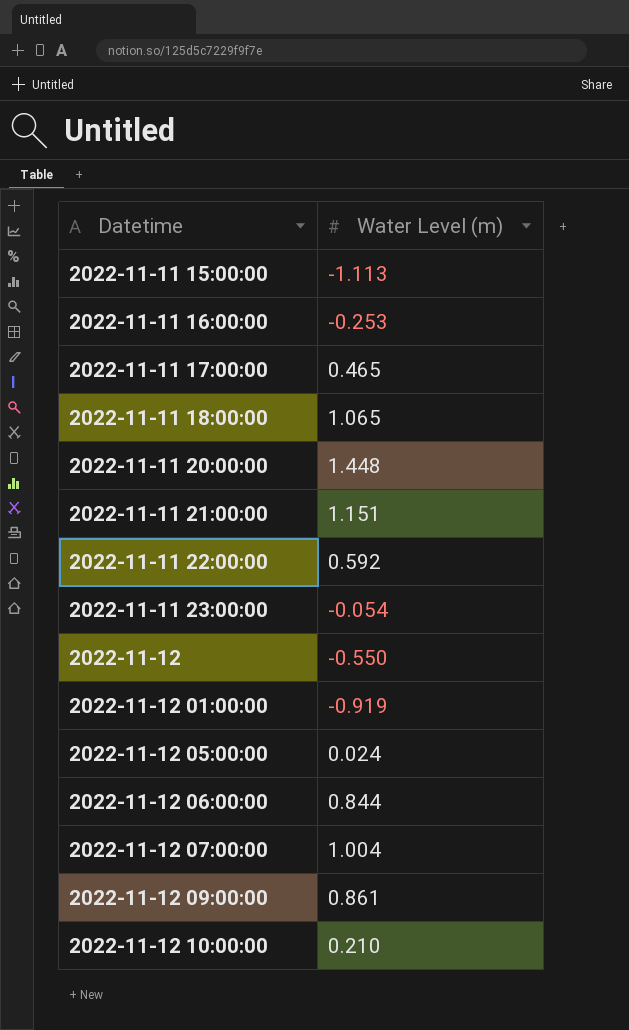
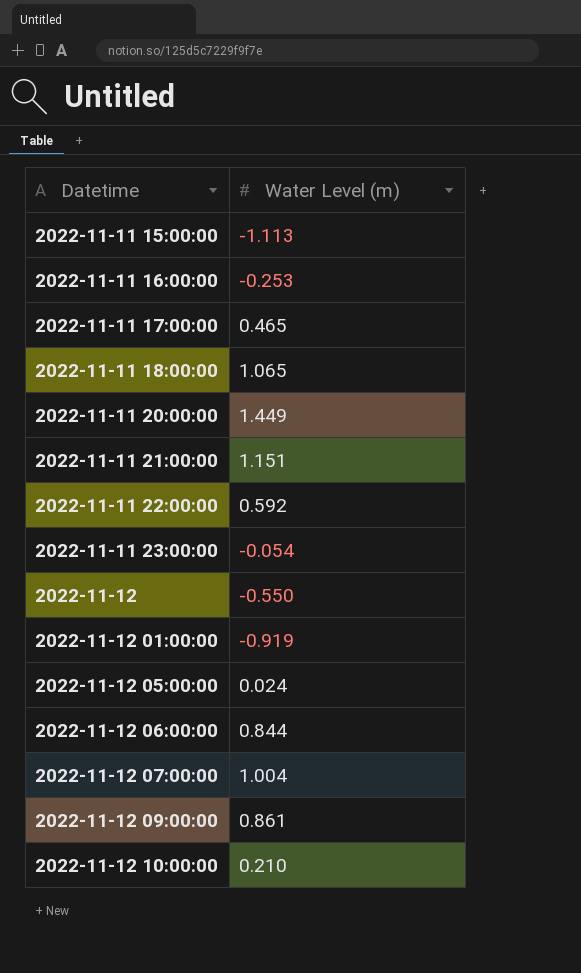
2022-11-11 20:00:00 | Water Level (m): 1.448 -> 1.449

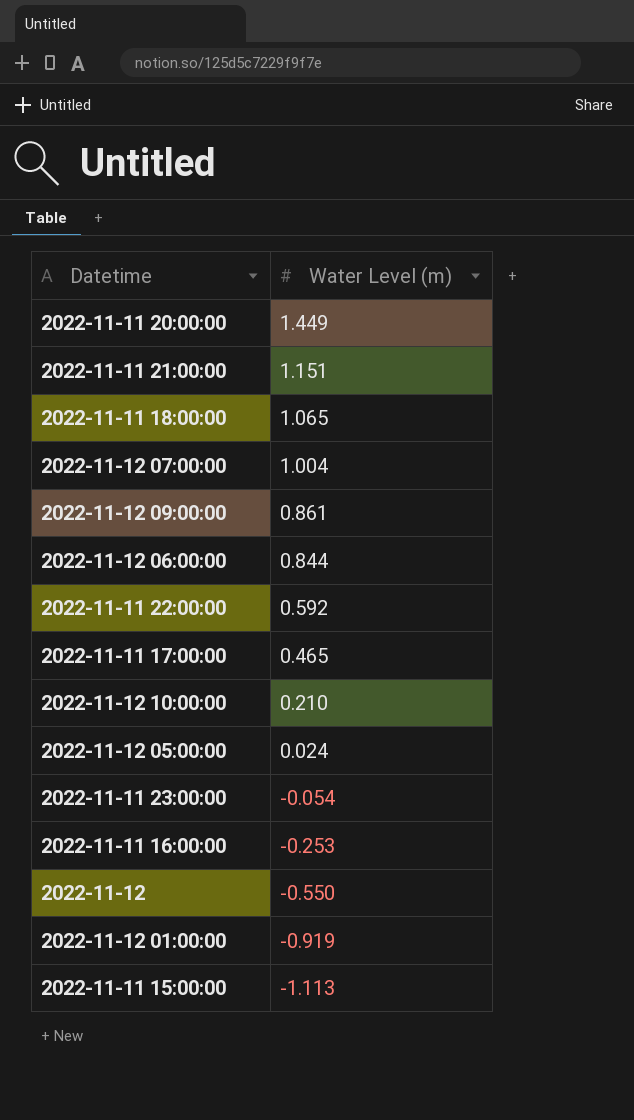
row order: Datetime ascending -> Water Level (m) descending

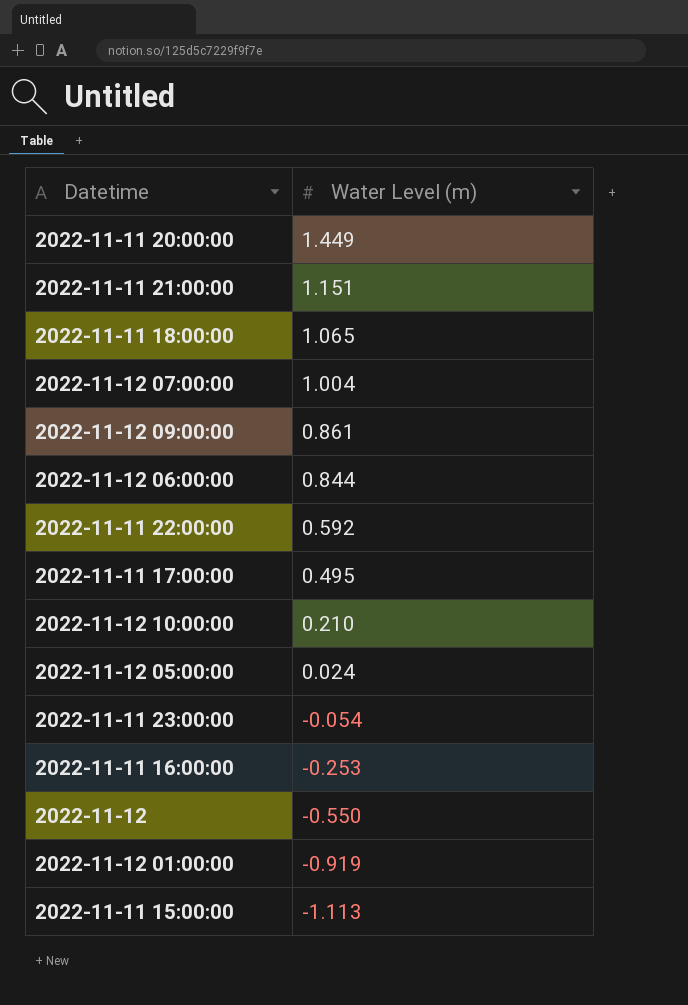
2022-11-11 17:00:00 | Water Level (m): 0.465 -> 0.495

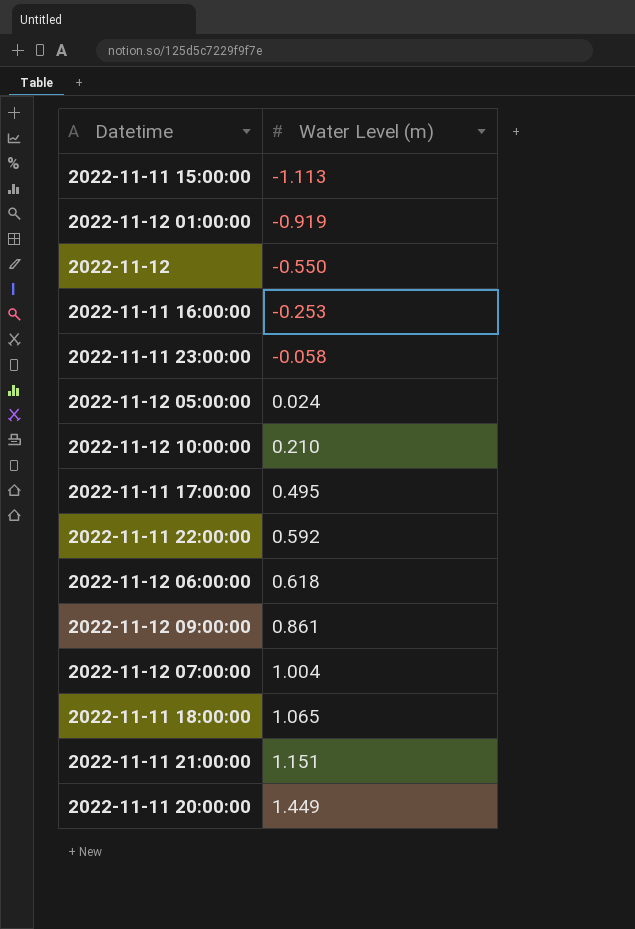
row order: Water Level (m) descending -> Water Level (m) ascending
2022-11-11 23:00:00 | Water Level (m): -0.054 -> -0.058
2022-11-12 06:00:00 | Water Level (m): 0.844 -> 0.618

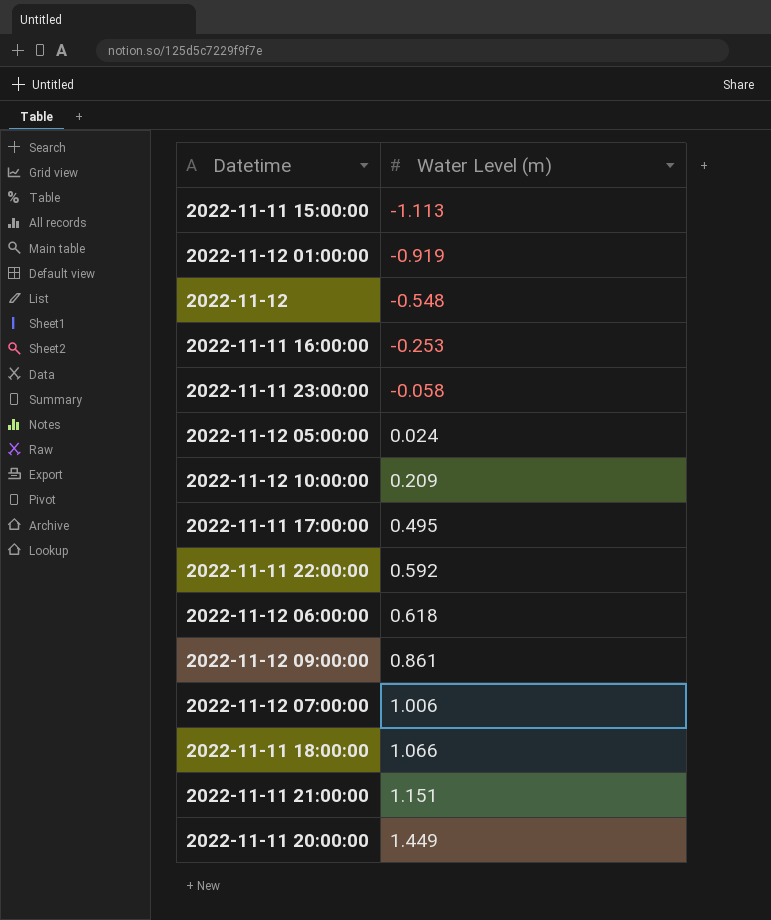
2022-11-12 | Water Level (m): -0.550 -> -0.548
2022-11-12 10:00:00 | Water Level (m): 0.210 -> 0.209
2022-11-12 07:00:00 | Water Level (m): 1.004 -> 1.006
2022-11-11 18:00:00 | Water Level (m): 1.065 -> 1.066

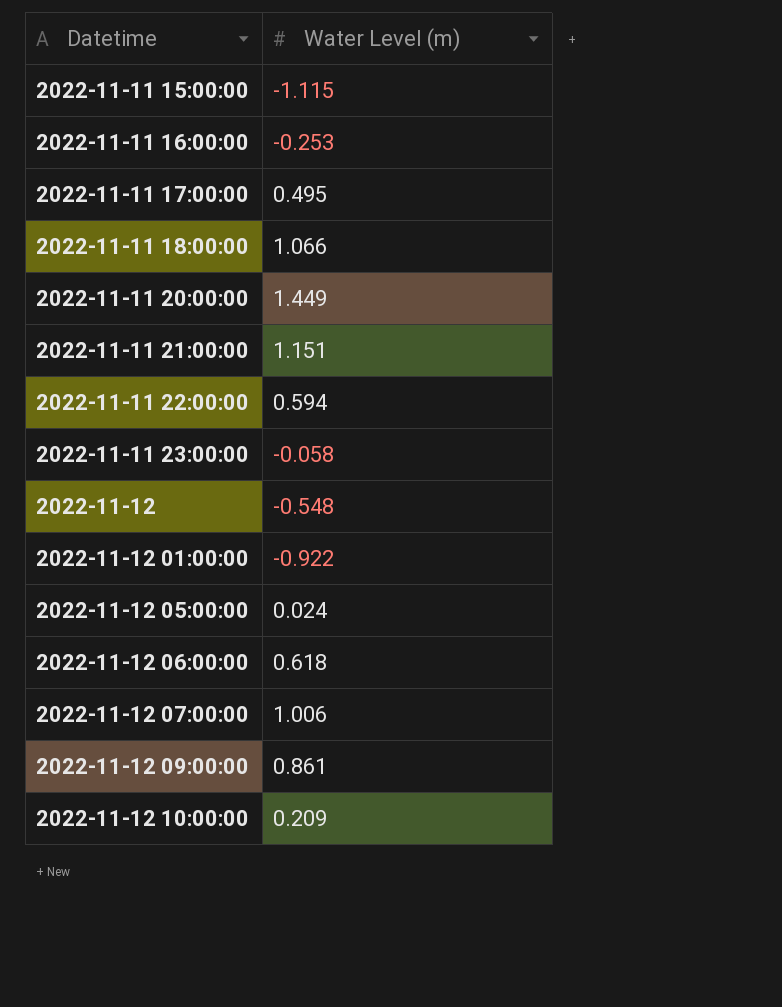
row order: Water Level (m) ascending -> Datetime ascending
2022-11-11 15:00:00 | Water Level (m): -1.113 -> -1.115
2022-11-11 22:00:00 | Water Level (m): 0.592 -> 0.594
2022-11-12 01:00:00 | Water Level (m): -0.919 -> -0.922

